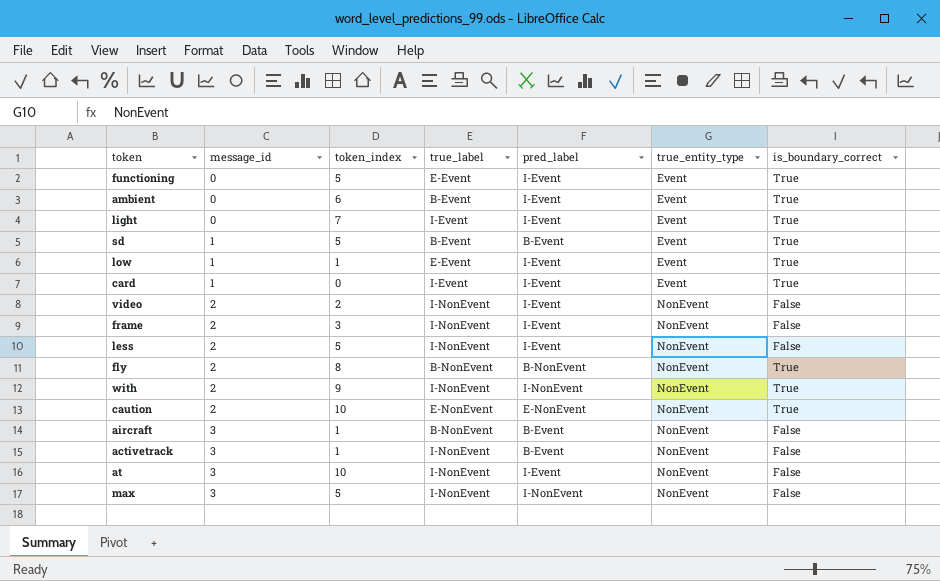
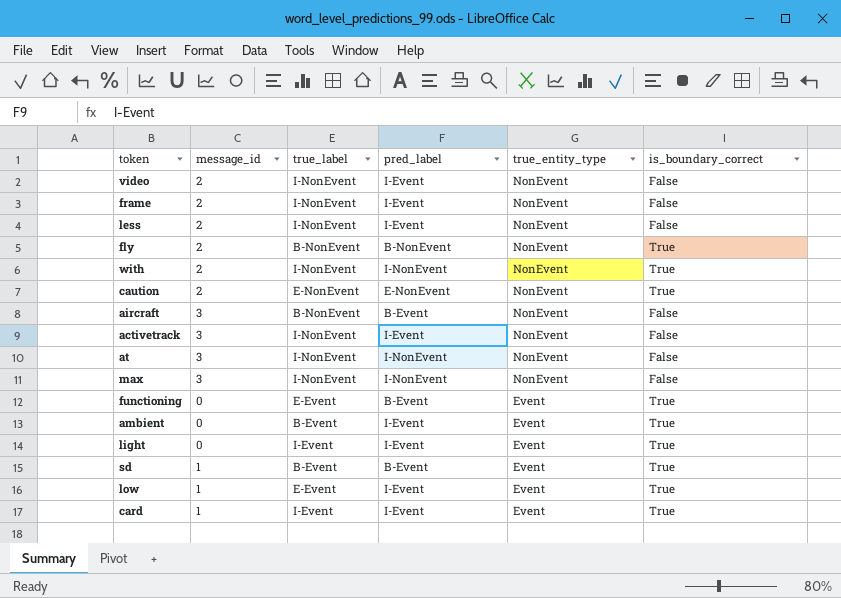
row order: message_id ascending -> true_entity_type descending
column token_index | position: 3 -> none
activetrack | pred_label: B-Event -> I-Event
at | pred_label: I-Event -> I-NonEvent
functioning | pred_label: I-Event -> B-Event

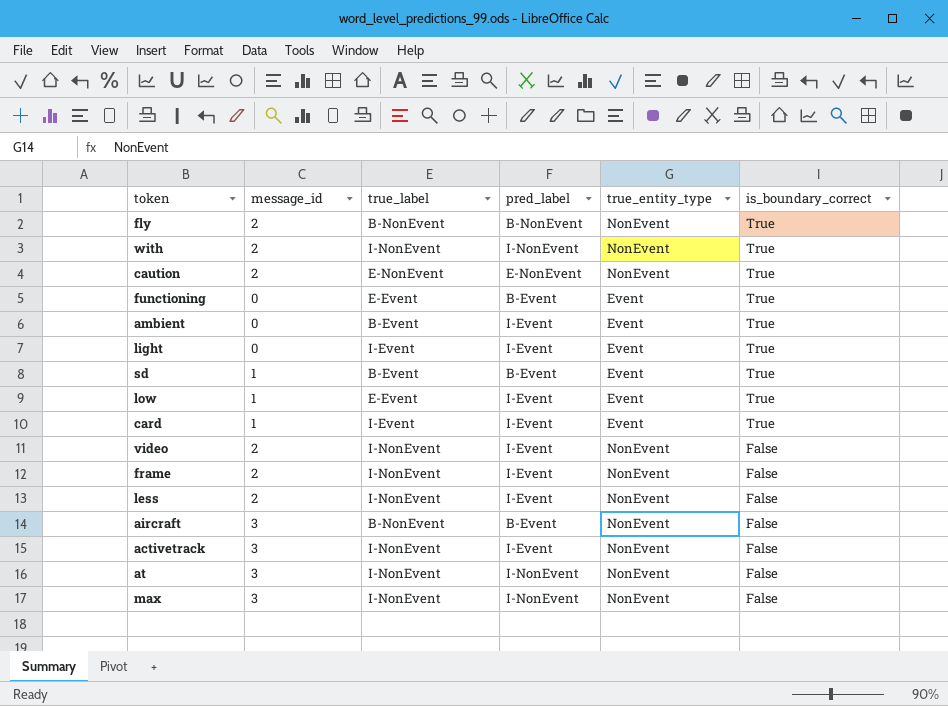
row order: true_entity_type descending -> is_boundary_correct descending

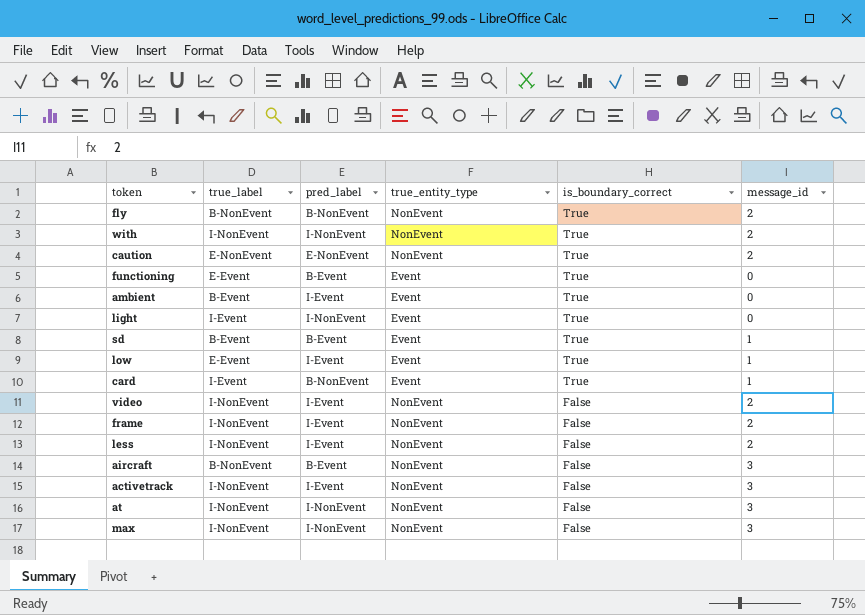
column message_id | position: 2 -> 6
light | pred_label: I-Event -> I-NonEvent
card | pred_label: I-Event -> B-NonEvent

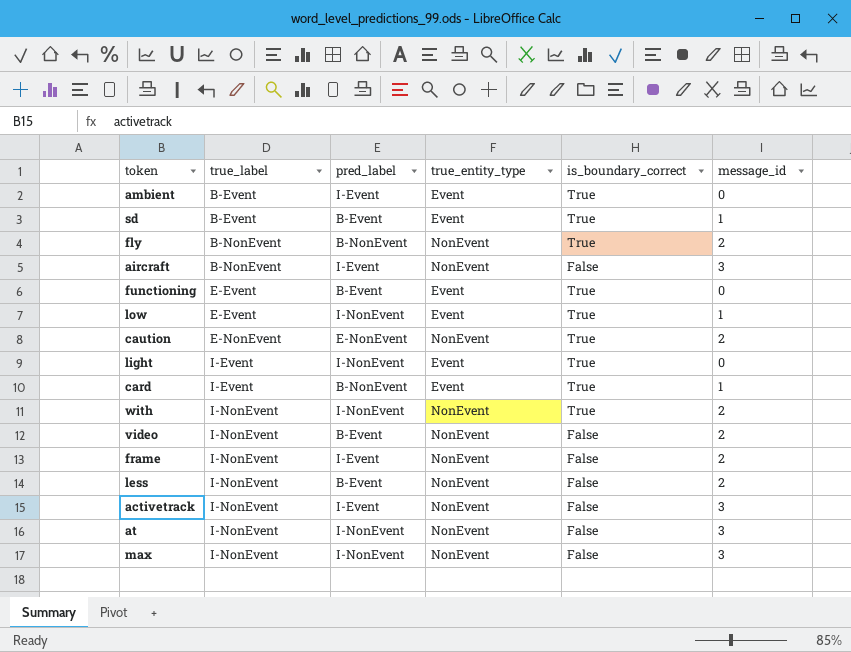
row order: is_boundary_correct descending -> true_label ascending
aircraft | pred_label: B-Event -> I-Event
low | pred_label: I-Event -> I-NonEvent
video | pred_label: I-Event -> B-Event
less | pred_label: I-Event -> B-Event

